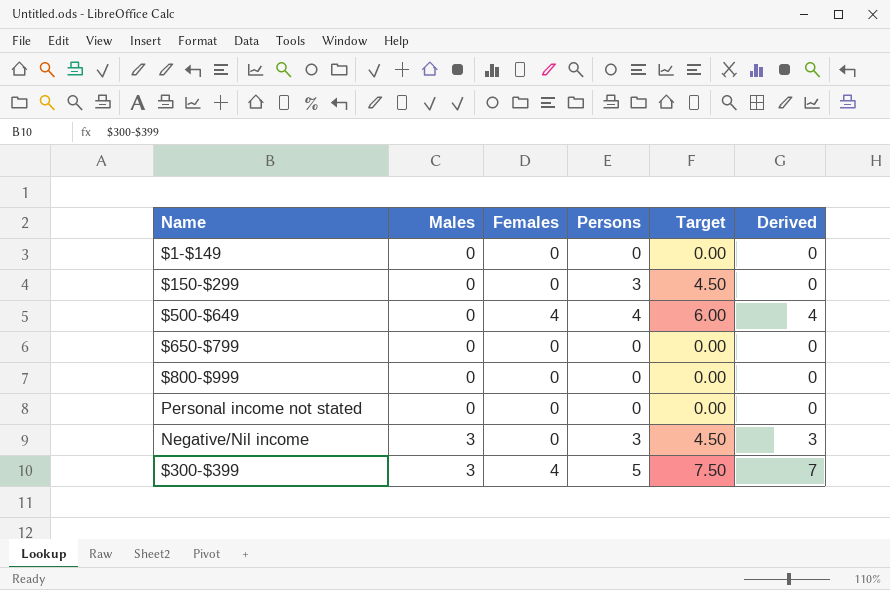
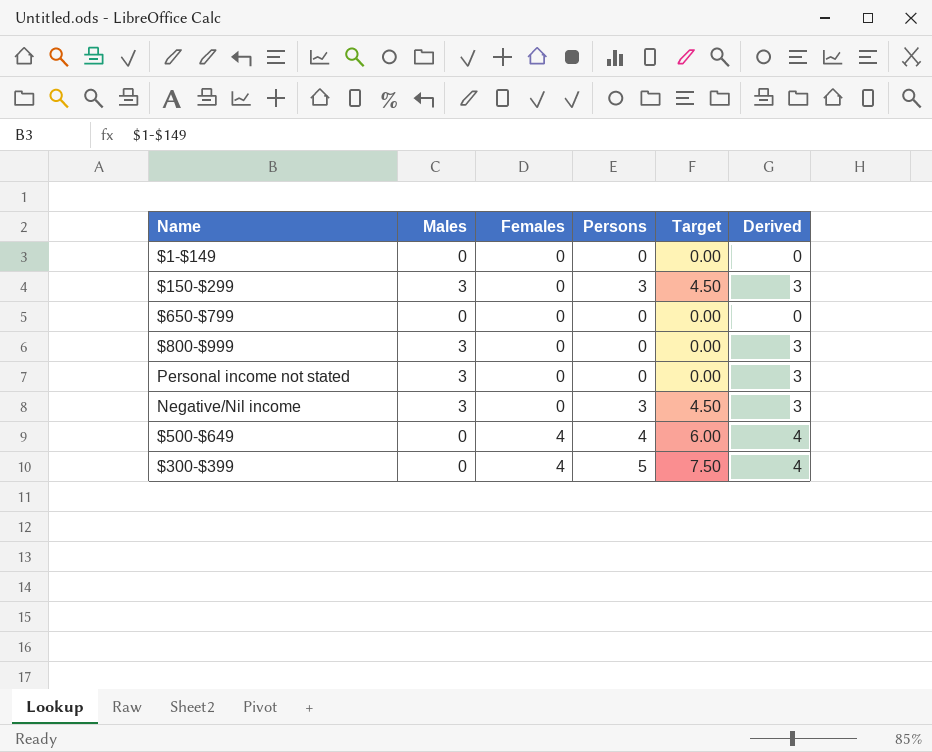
row order: Males ascending -> Females ascending
$150-$299 | Males: 0 -> 3
$150-$299 | Derived: 0 -> 3
$800-$999 | Males: 0 -> 3
$800-$999 | Derived: 0 -> 3
Personal income not stated | Males: 0 -> 3
Personal income not stated | Derived: 0 -> 3
$300-$399 | Males: 3 -> 0
$300-$399 | Derived: 7 -> 4

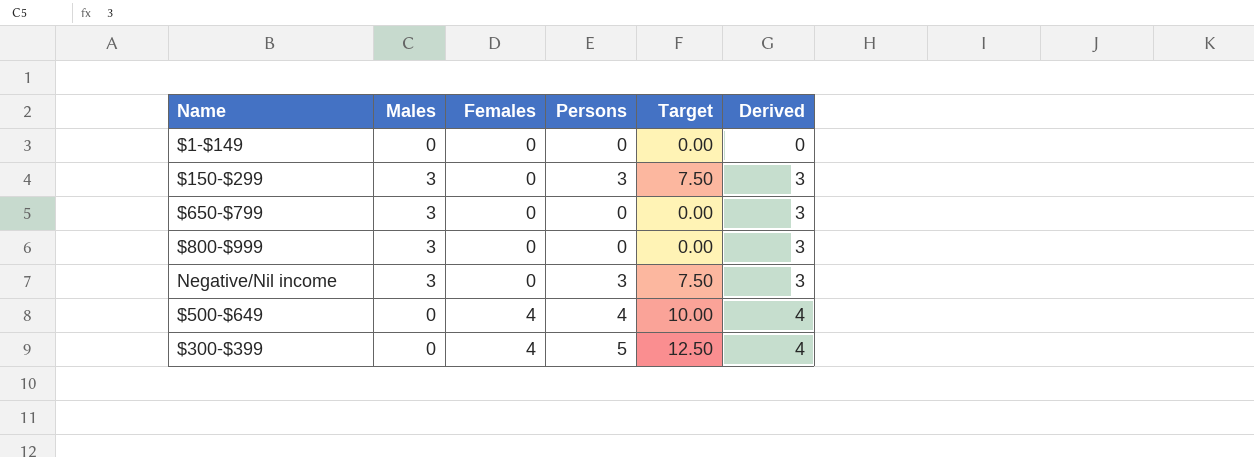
column Target | formula: [Persons] * 1.5 -> [Persons] * 2.5
row Personal income not stated: 3 | 0 | 0 | 0.00 | 3 -> none
$650-$799 | Males: 0 -> 3
$650-$799 | Derived: 0 -> 3

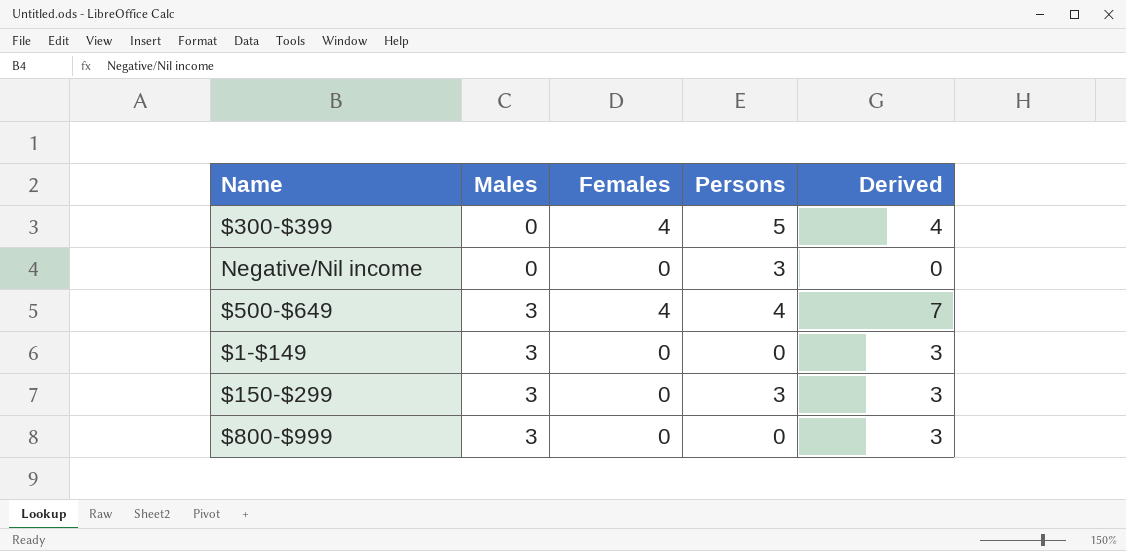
row order: Females ascending -> Males ascending
column Target | formula: [Persons] * 2.5 -> none
row $650-$799: 3 | 0 | 0 | 0.00 | 3 -> none
Negative/Nil income | Males: 3 -> 0
Negative/Nil income | Derived: 3 -> 0
$500-$649 | Males: 0 -> 3
$500-$649 | Derived: 4 -> 7
$1-$149 | Males: 0 -> 3
$1-$149 | Derived: 0 -> 3

